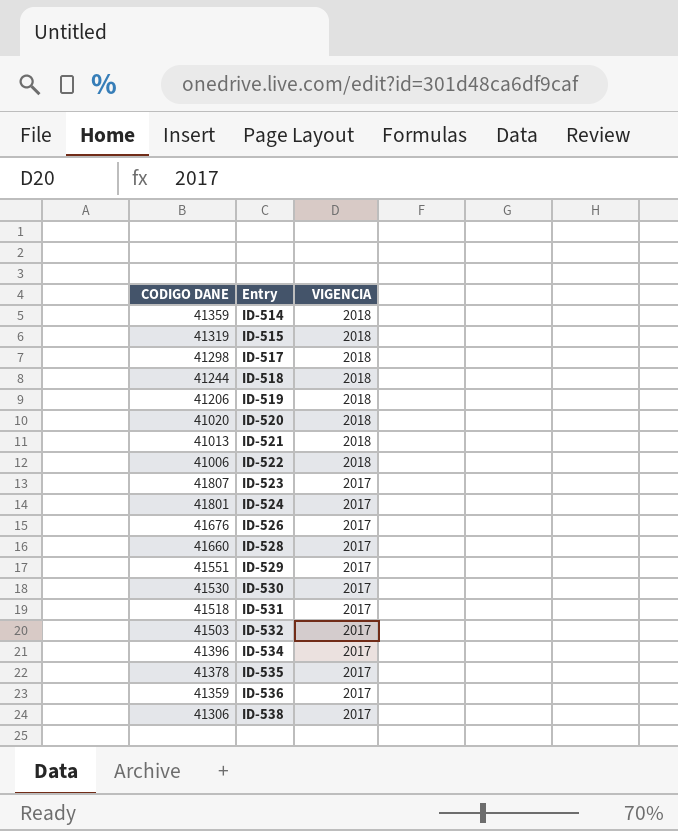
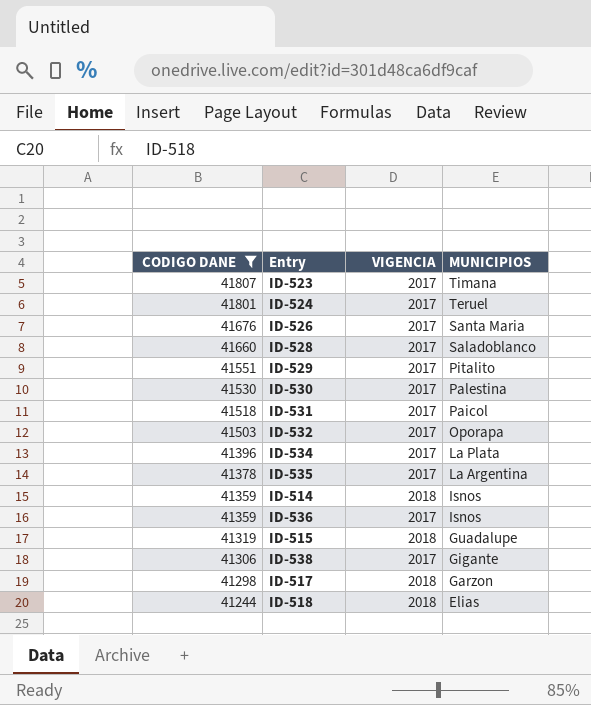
filter: none -> CODIGO DANE >= 41244
row order: Entry ascending -> CODIGO DANE descending
column MUNICIPIOS | position: none -> 4

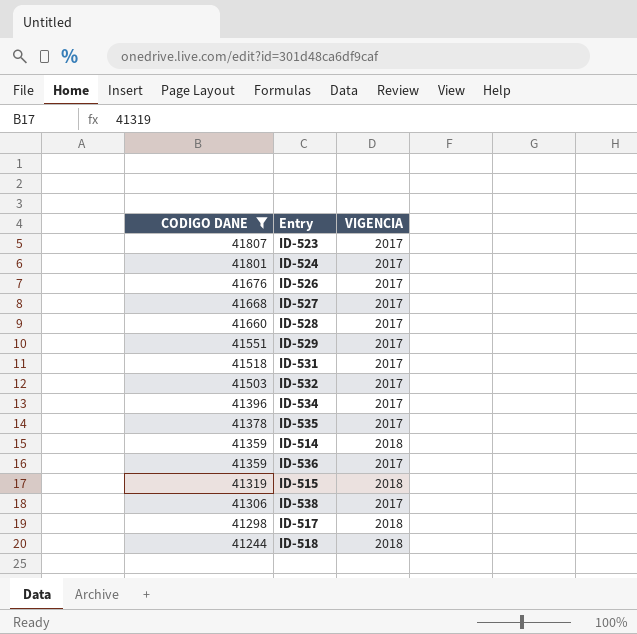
column MUNICIPIOS | position: 4 -> none
row ID-530: 41530 | 2017 | Palestina -> none
row ID-527: none -> 41668 | 2017

